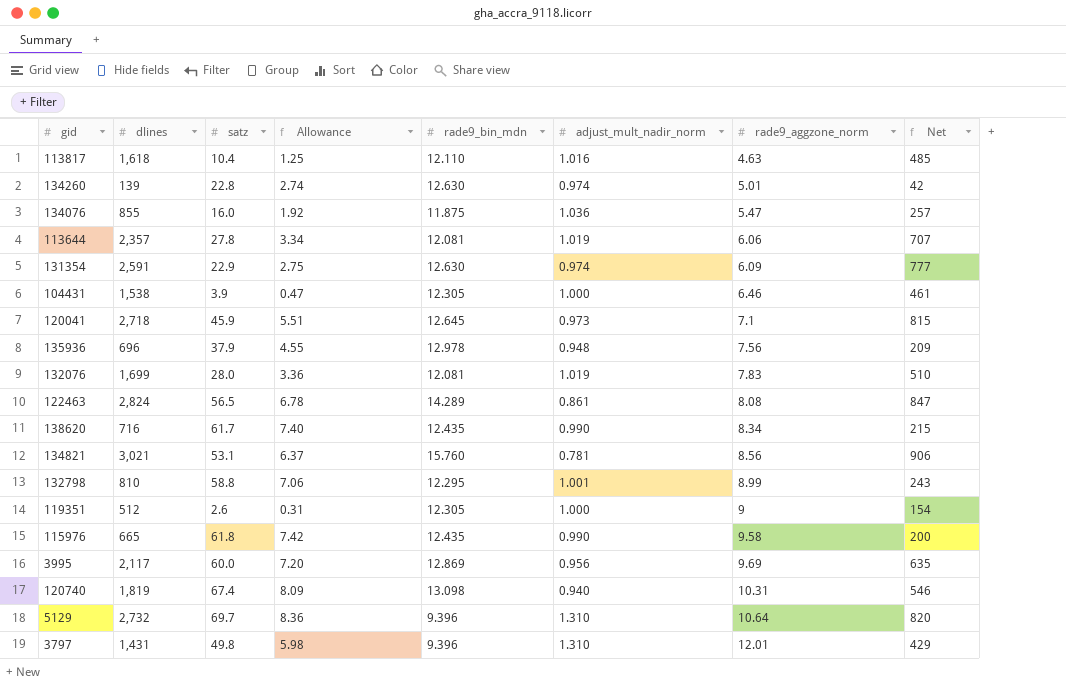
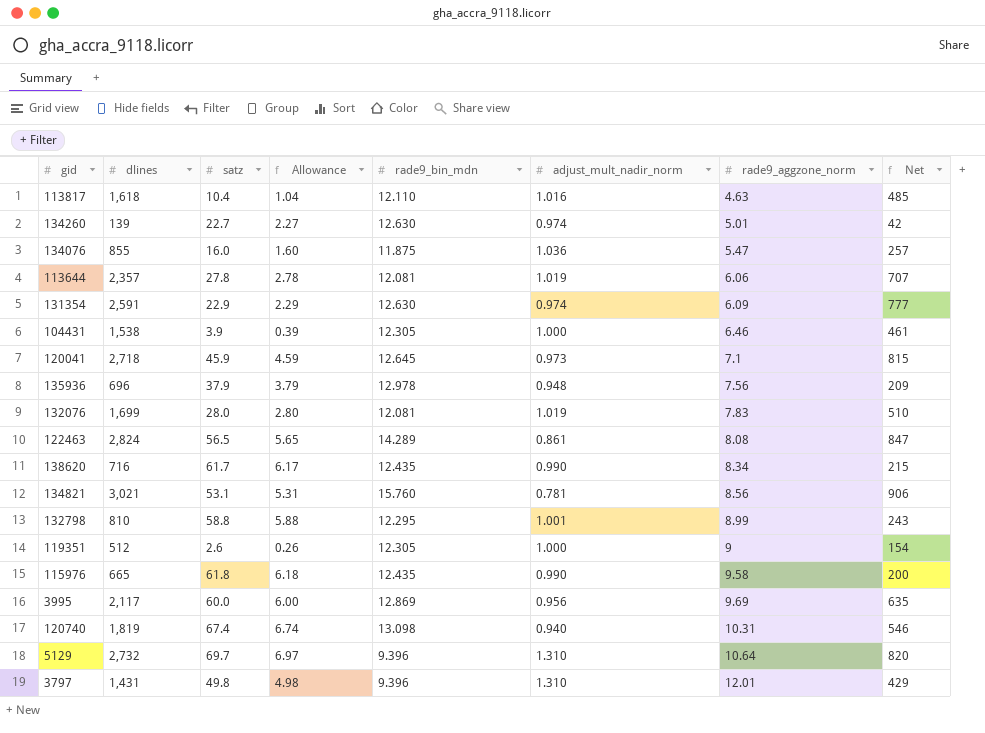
column Allowance | formula: [satz] * 0.12 -> [satz] * 0.1
134260 | satz: 22.8 -> 22.7

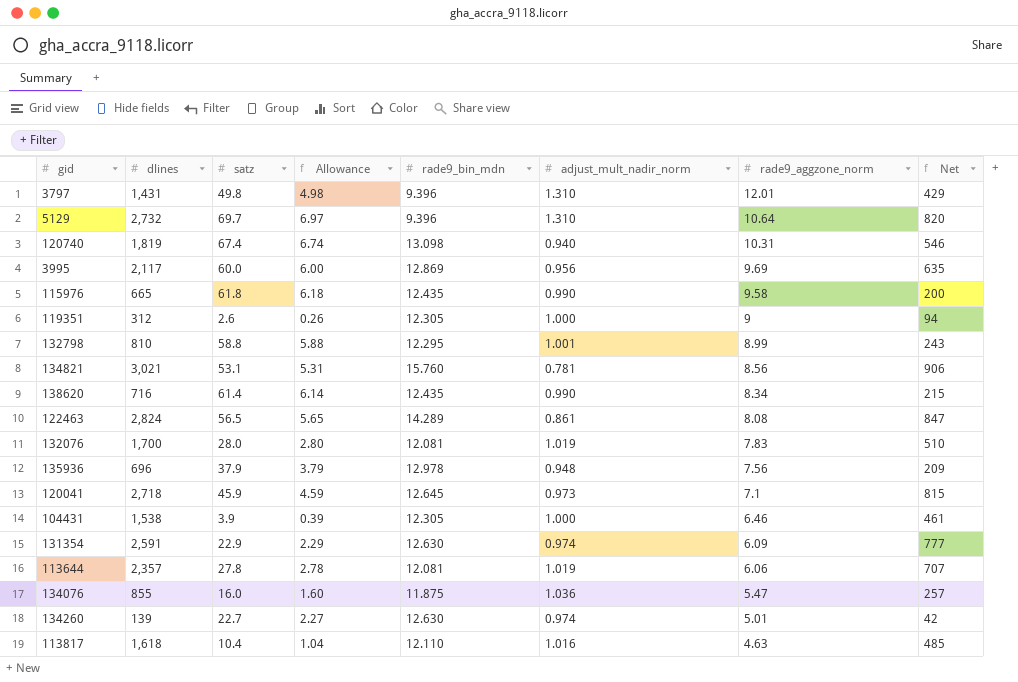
row order: rade9_aggzone_norm ascending -> rade9_aggzone_norm descending
119351 | dlines: 512 -> 312
119351 | Net: 154 -> 94
138620 | satz: 61.7 -> 61.4
138620 | Allowance: 6.17 -> 6.14
132076 | dlines: 1,699 -> 1,700

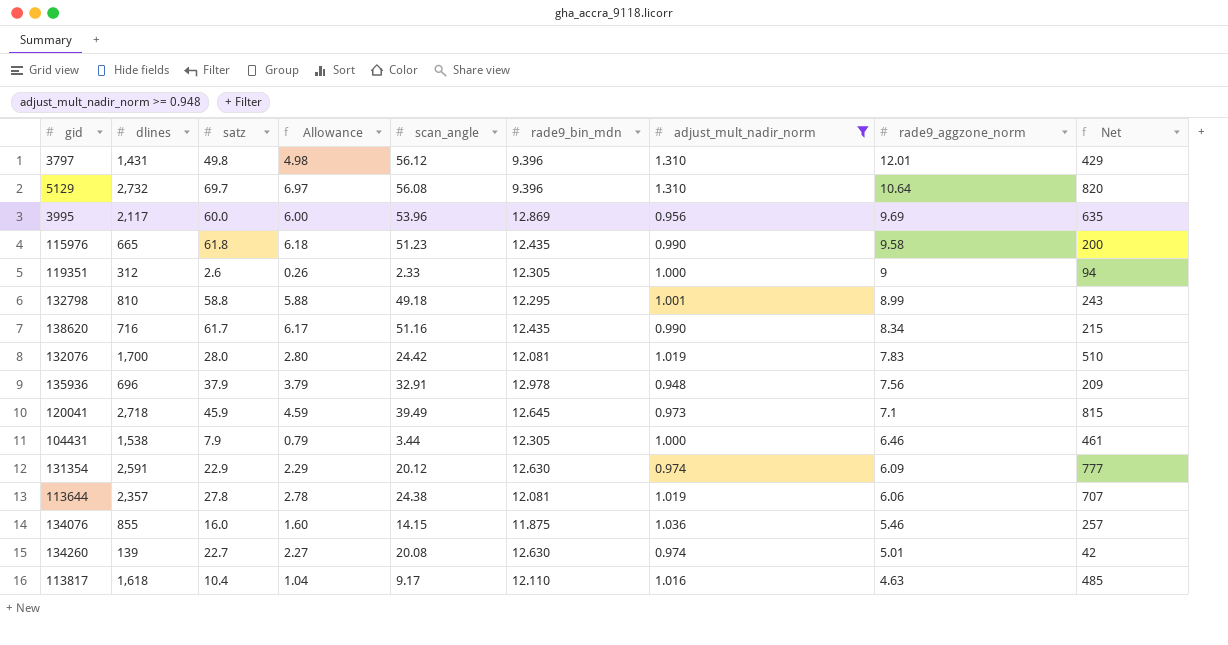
filter: none -> adjust_mult_nadir_norm >= 0.948
column scan_angle | position: none -> 5
138620 | satz: 61.4 -> 61.7
138620 | Allowance: 6.14 -> 6.17
104431 | satz: 3.9 -> 7.9
104431 | Allowance: 0.39 -> 0.79
134076 | rade9_aggzone_norm: 5.47 -> 5.46

